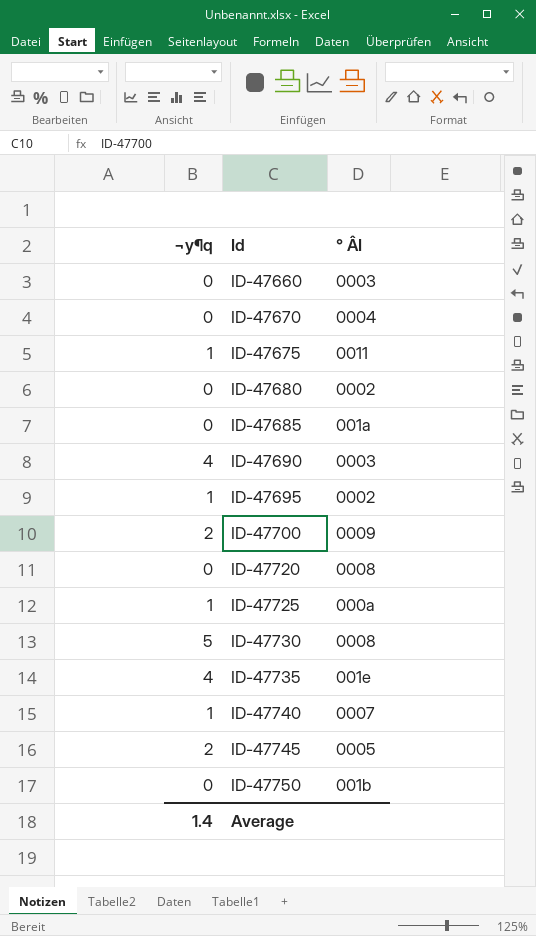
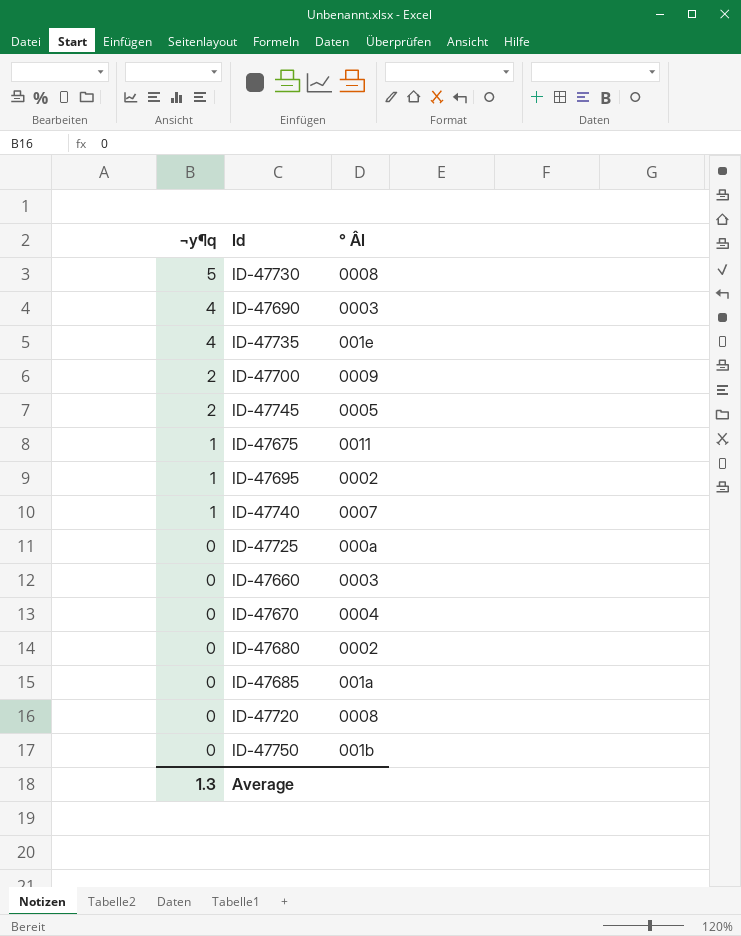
row order: Id ascending -> ¬y¶q descending
ID-47725 | ¬y¶q: 1 -> 0
Average | ¬y¶q: 1.4 -> 1.3

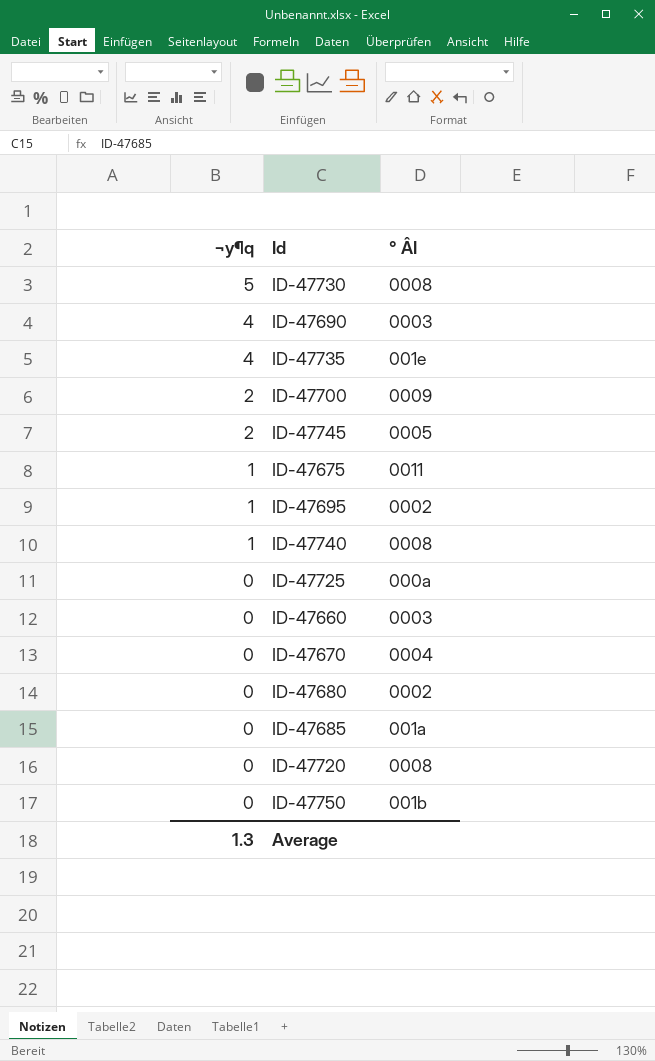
ID-47740 | ° ÂI: 0007 -> 0008

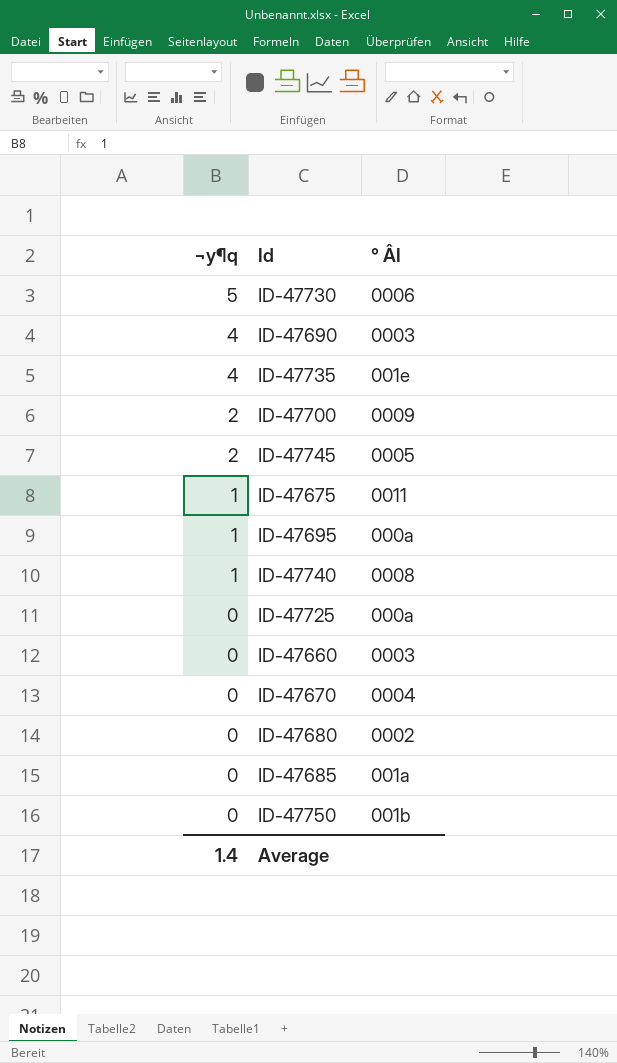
row ID-47720: 0 | 0008 -> none
ID-47730 | ° ÂI: 0008 -> 0006
ID-47695 | ° ÂI: 0002 -> 000a
Average | ¬y¶q: 1.3 -> 1.4

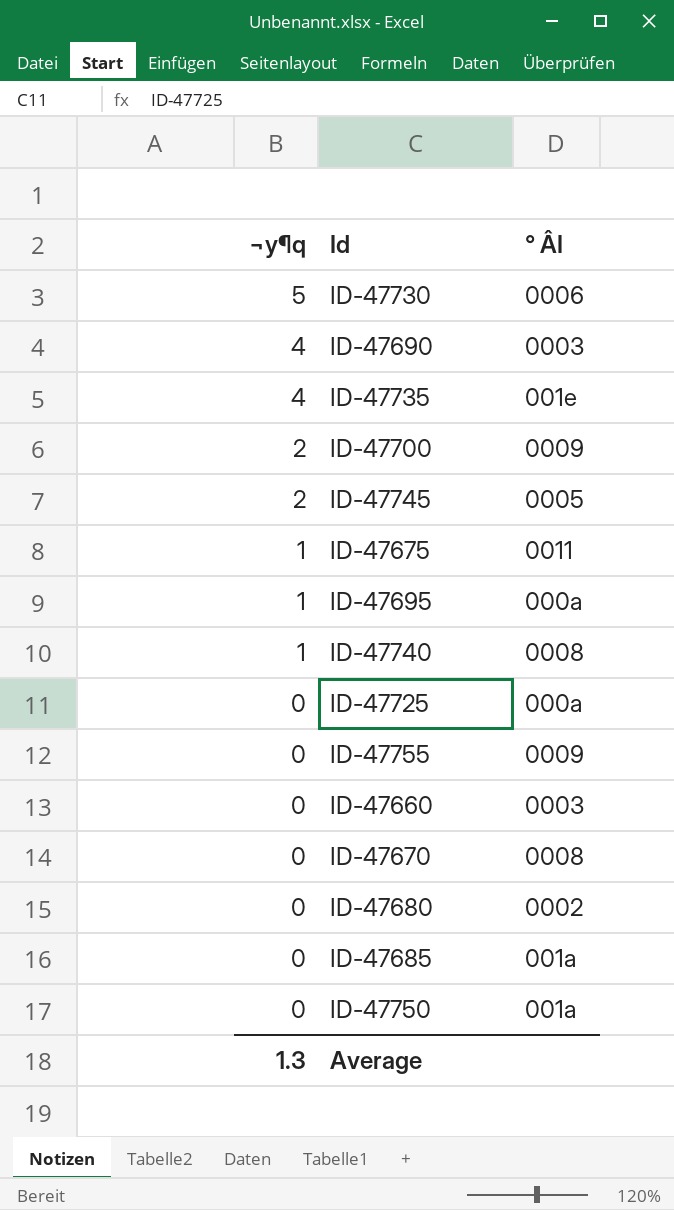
row ID-47755: none -> 0 | 0009
ID-47670 | ° ÂI: 0004 -> 0008
ID-47750 | ° ÂI: 001b -> 001a
Average | ¬y¶q: 1.4 -> 1.3

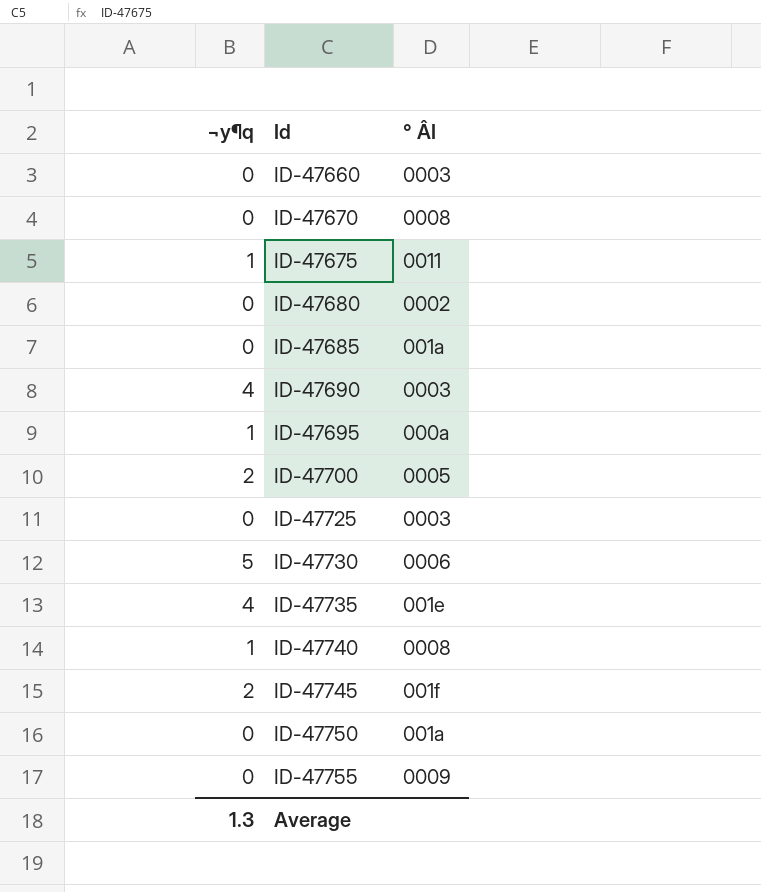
row order: ¬y¶q descending -> Id ascending
ID-47700 | ° ÂI: 0009 -> 0005
ID-47725 | ° ÂI: 000a -> 0003
ID-47745 | ° ÂI: 0005 -> 001f

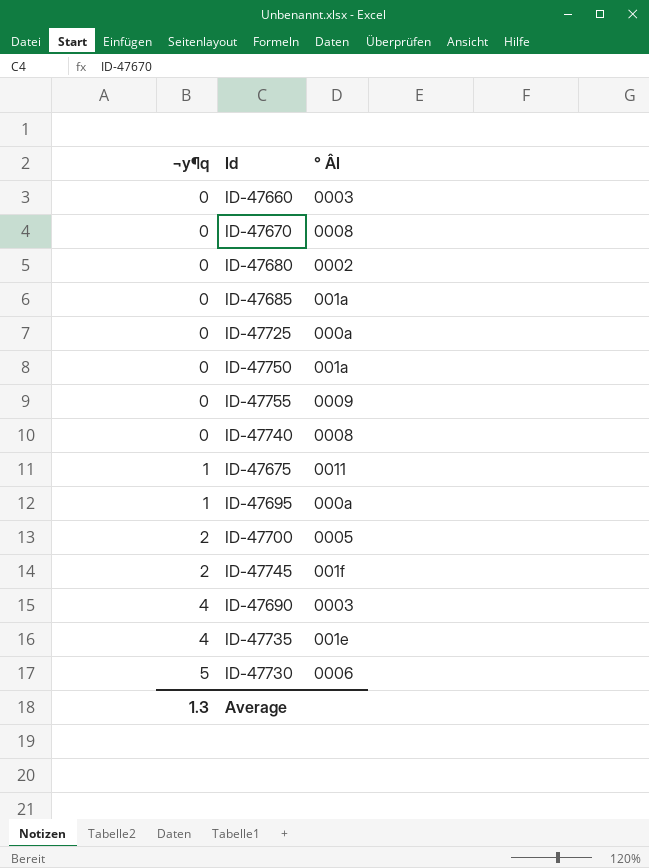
row order: Id ascending -> ¬y¶q ascending
ID-47725 | ° ÂI: 0003 -> 000a
ID-47740 | ¬y¶q: 1 -> 0

